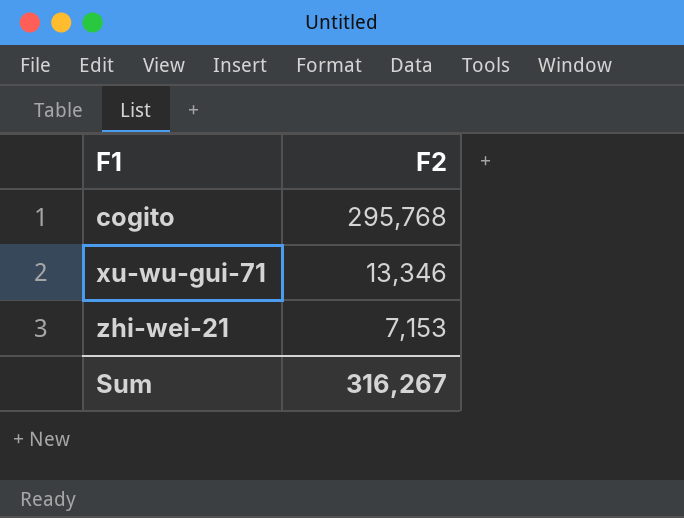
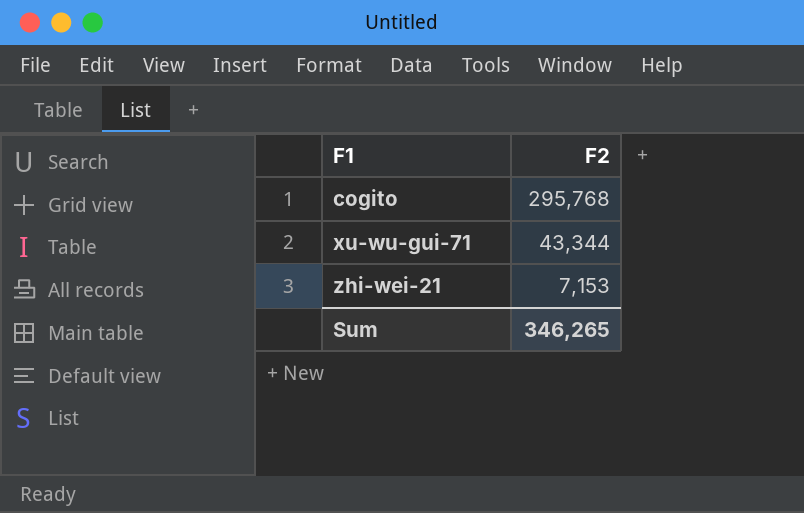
xu-wu-gui-71 | F2: 13,346 -> 43,344
Sum | F2: 316,267 -> 346,265

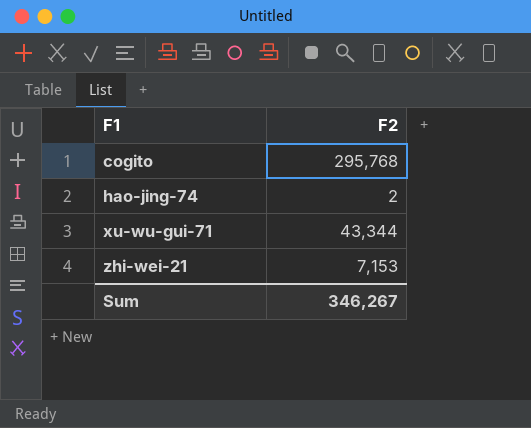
row hao-jing-74: none -> 2
Sum | F2: 346,265 -> 346,267

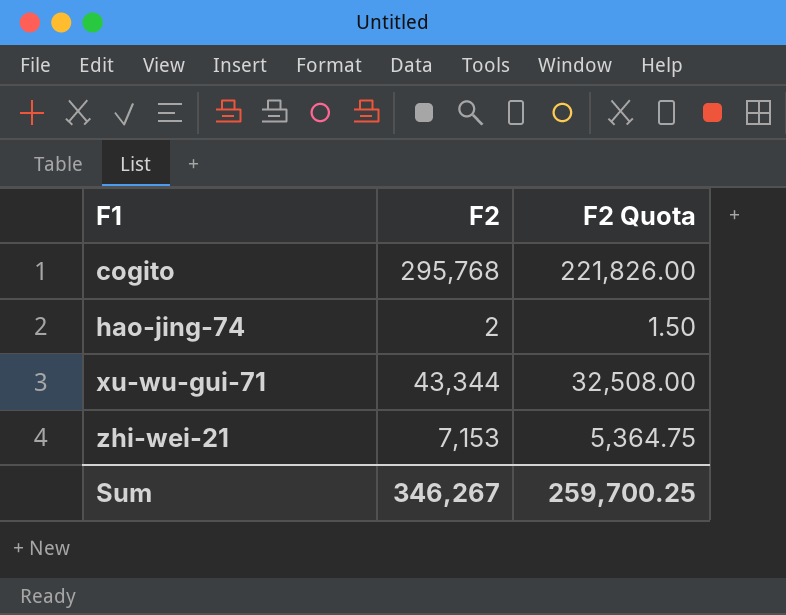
column F2 Quota | formula: none -> [F2] * 0.75

